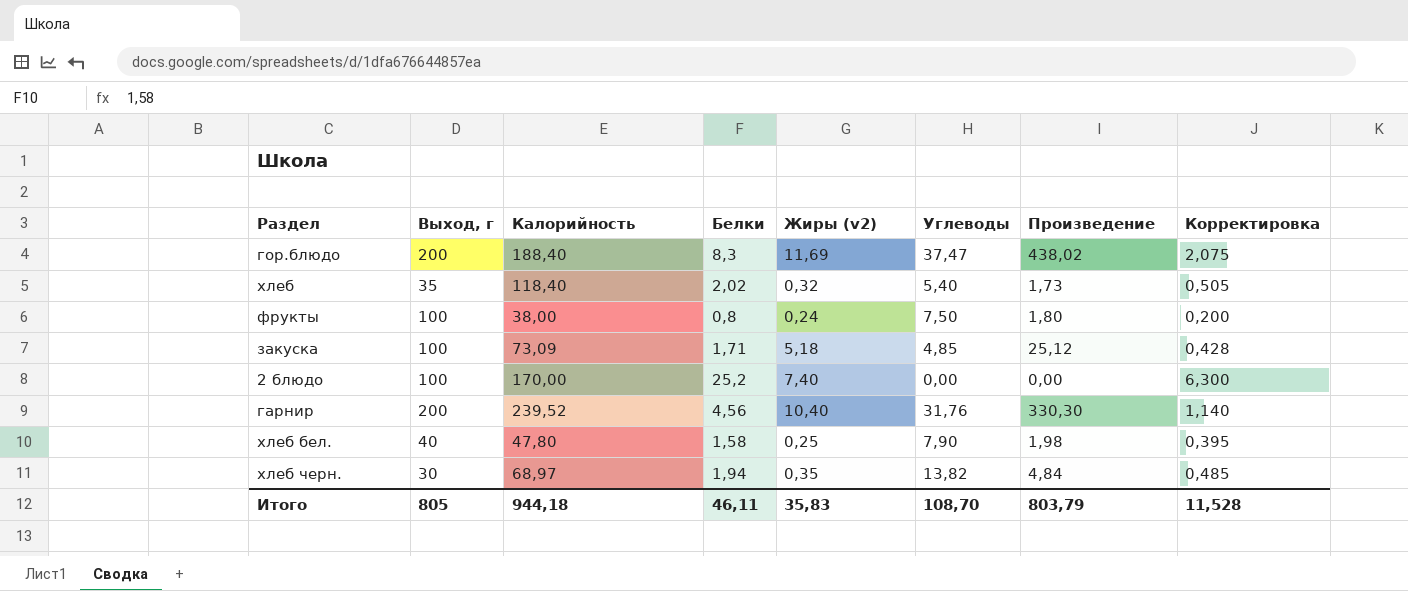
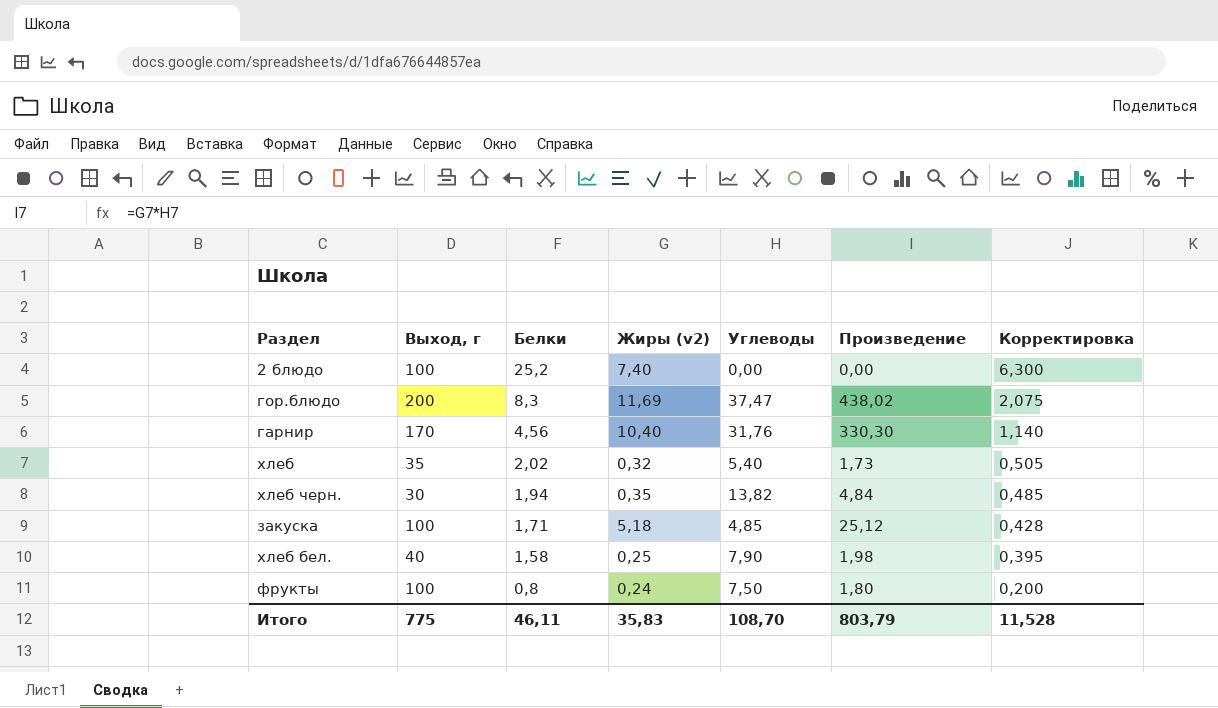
row order: none -> Белки descending
column Калорийность | position: 3 -> none
гарнир | Выход, г: 200 -> 170
Итого | Выход, г: 805 -> 775

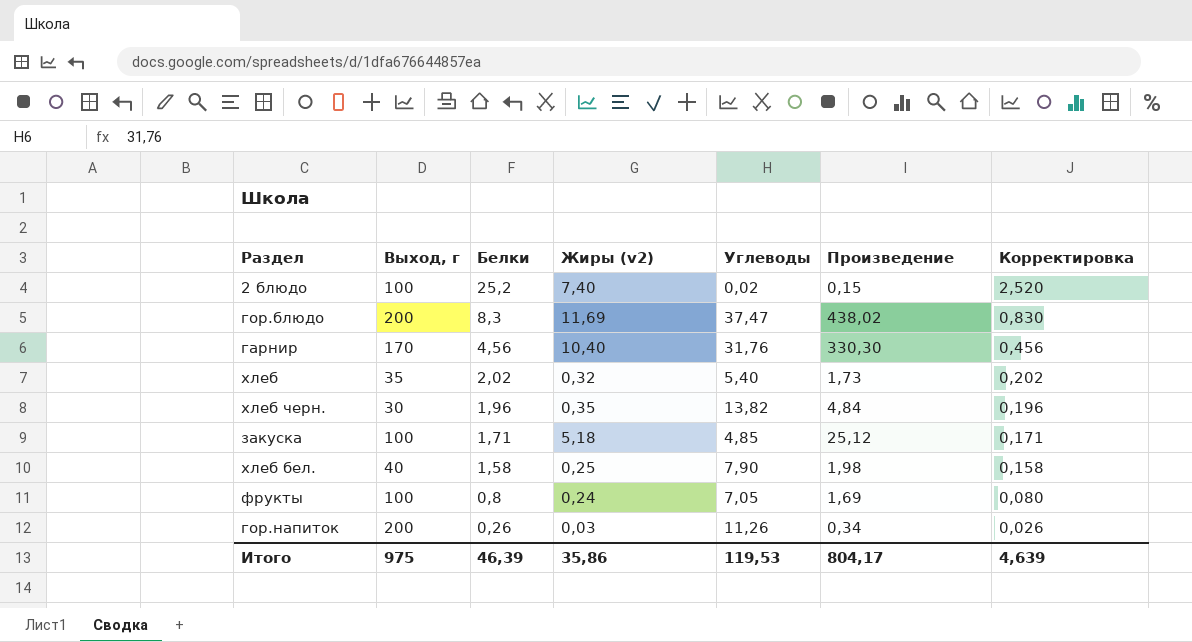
column Корректировка | formula: [Белки] * 0,25 -> [Белки] * 0,1
2 блюдо | Углеводы: 0,00 -> 0,02
2 блюдо | Произведение: 0,00 -> 0,15
хлеб черн. | Белки: 1,94 -> 1,96
фрукты | Углеводы: 7,50 -> 7,05
фрукты | Произведение: 1,80 -> 1,69
row гор.напиток: none -> 200 | 0,26 | 0,03 | 11,26 | 0,34 | 0,026
Итого | Выход, г: 775 -> 975
Итого | Белки: 46,11 -> 46,39
Итого | Жиры (v2): 35,83 -> 35,86
Итого | Углеводы: 108,70 -> 119,53
Итого | Произведение: 803,79 -> 804,17
Итого | Корректировка: 11,528 -> 4,639

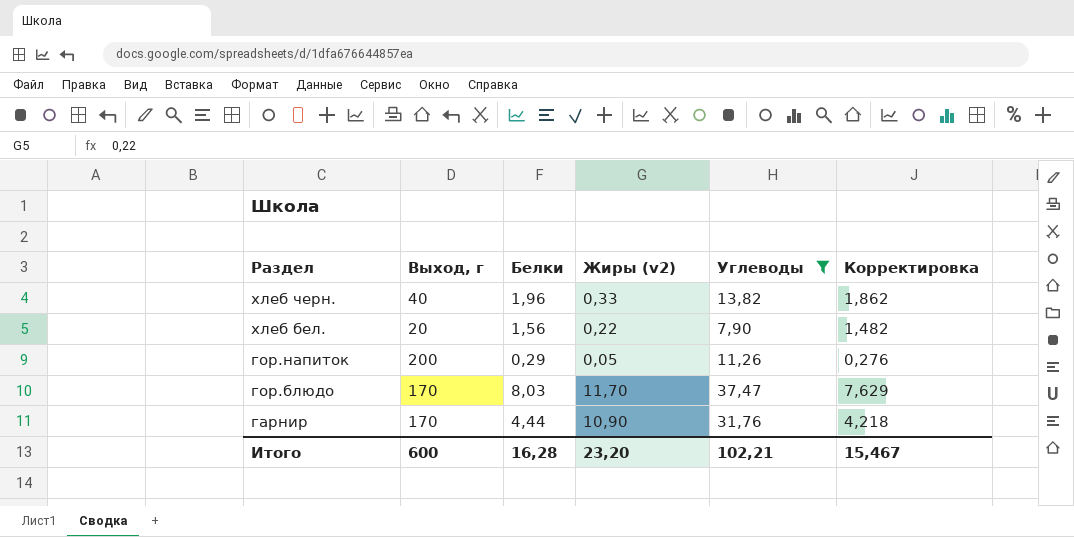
filter: none -> Углеводы >= 7,90
row order: Белки descending -> Раздел descending
column Произведение | formula: [Жиры (v2)] * [Углеводы] -> none
column Корректировка | formula: [Белки] * 0,1 -> [Белки] * 0,95
хлеб черн. | Выход, г: 30 -> 40
хлеб черн. | Жиры (v2): 0,35 -> 0,33
хлеб бел. | Выход, г: 40 -> 20
хлеб бел. | Белки: 1,58 -> 1,56
хлеб бел. | Жиры (v2): 0,25 -> 0,22
гор.напиток | Белки: 0,26 -> 0,29
гор.напиток | Жиры (v2): 0,03 -> 0,05
гор.блюдо | Выход, г: 200 -> 170
гор.блюдо | Белки: 8,3 -> 8,03
гор.блюдо | Жиры (v2): 11,69 -> 11,70
гарнир | Белки: 4,56 -> 4,44
гарнир | Жиры (v2): 10,40 -> 10,90
Итого | Выход, г: 975 -> 600
Итого | Белки: 46,39 -> 16,28
Итого | Жиры (v2): 35,86 -> 23,20
Итого | Углеводы: 119,53 -> 102,21
Итого | Корректировка: 4,639 -> 15,467

